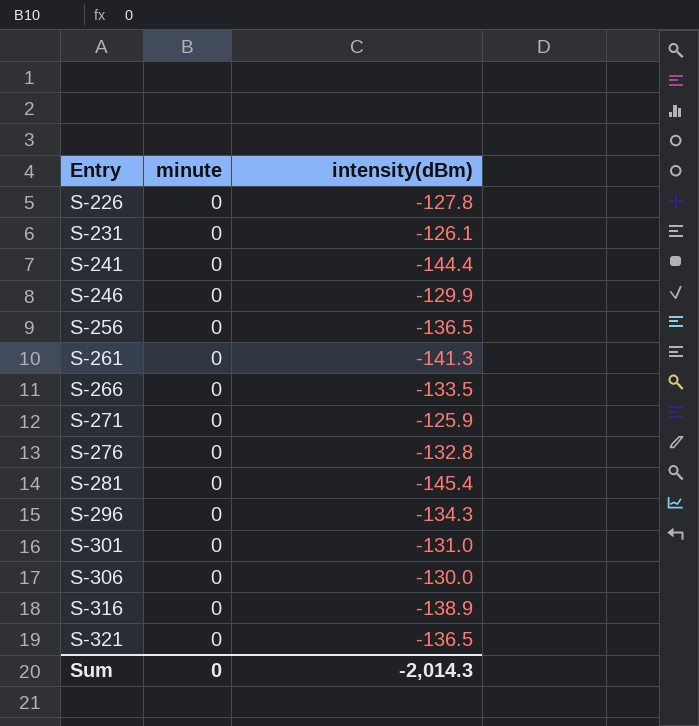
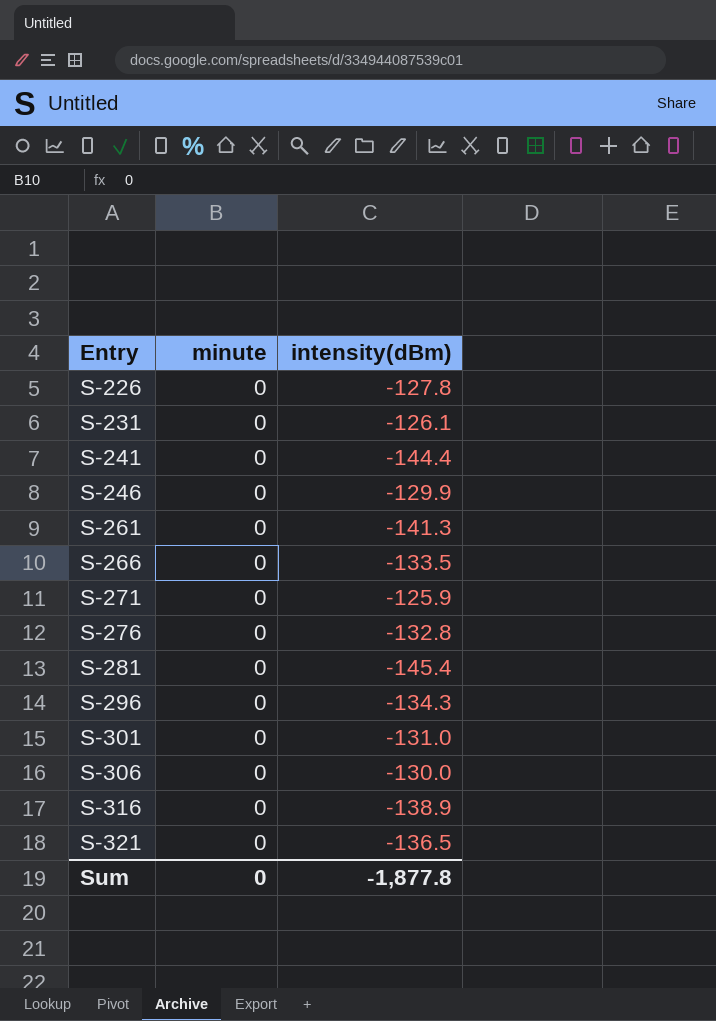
row S-256: 0 | -136.5 -> none
Sum | intensity(dBm): -2,014.3 -> -1,877.8

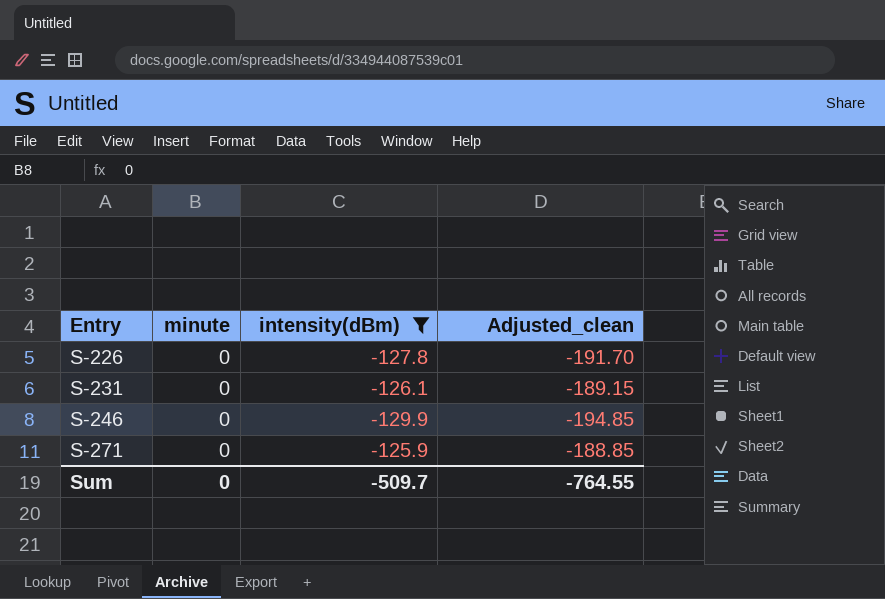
filter: none -> intensity(dBm) >= -129.9
column Adjusted_clean | formula: none -> [intensity(dBm)] * 1.5
Sum | intensity(dBm): -1,877.8 -> -509.7

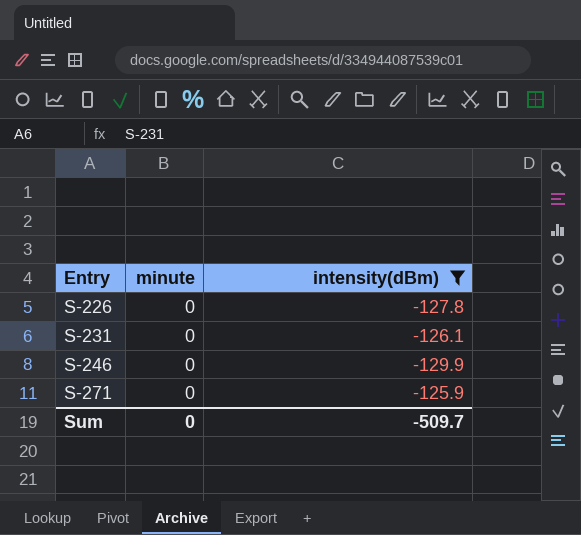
column Adjusted_clean | formula: [intensity(dBm)] * 1.5 -> none

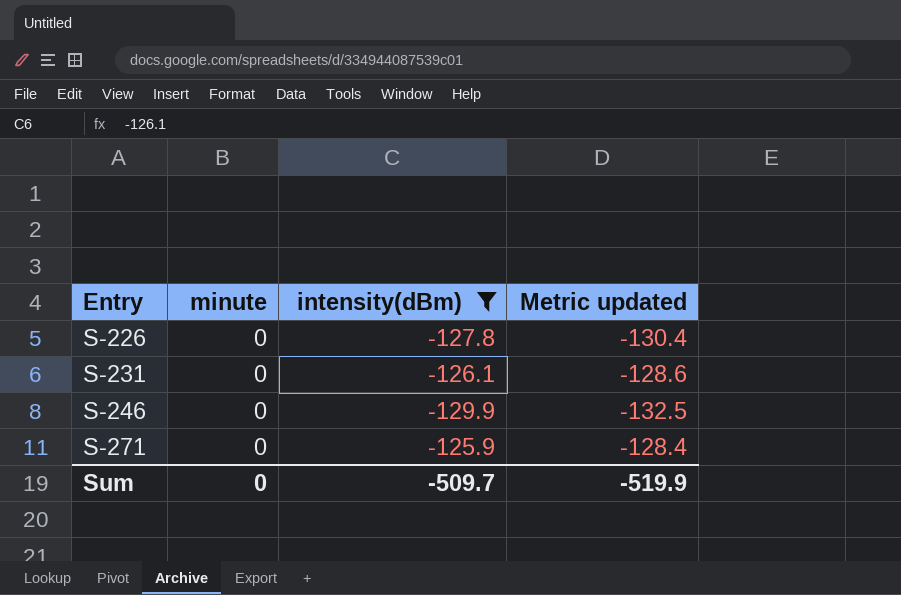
column Metric updated | formula: none -> [intensity(dBm)] * 1.02

